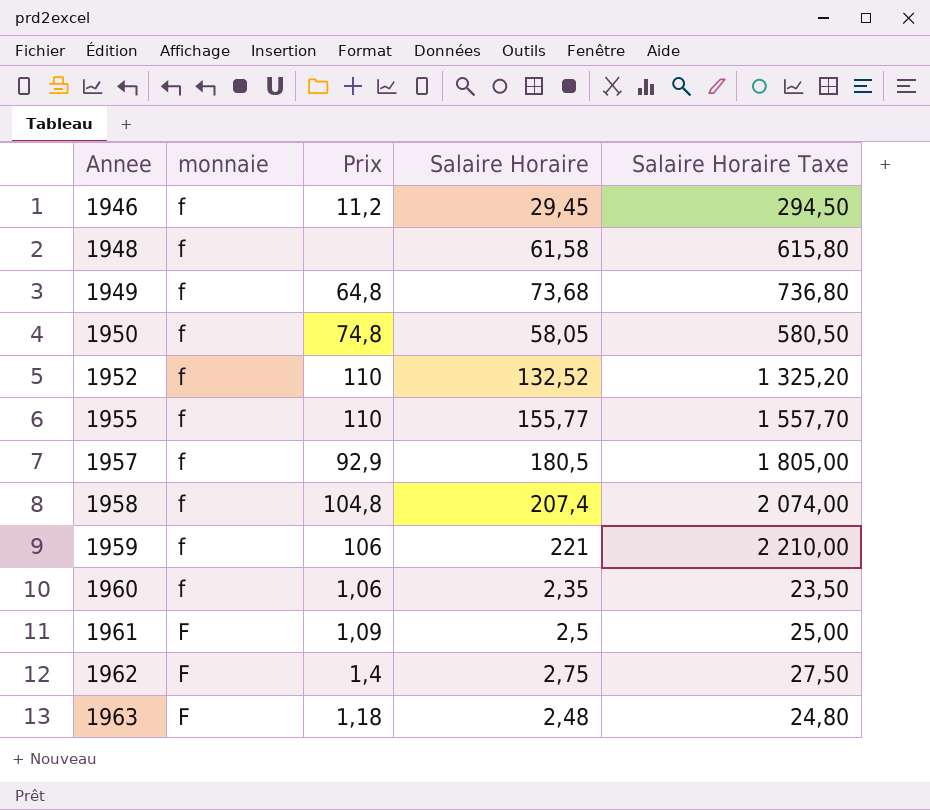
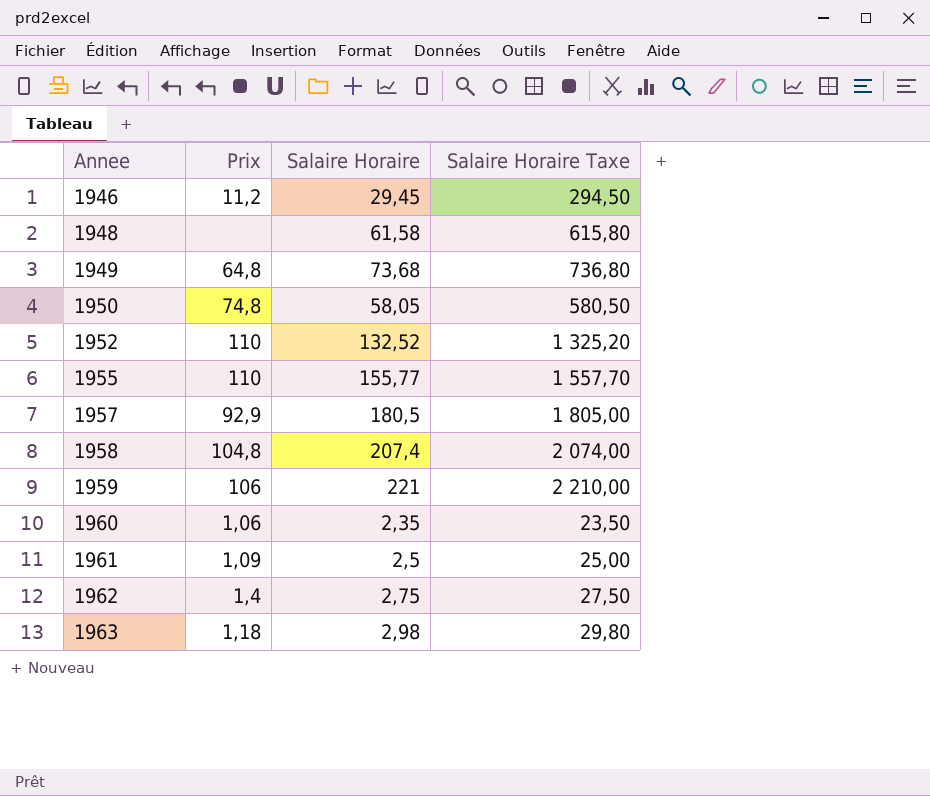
column monnaie | position: 2 -> none
1963 | Salaire Horaire: 2,48 -> 2,98
1963 | Salaire Horaire Taxe: 24,80 -> 29,80

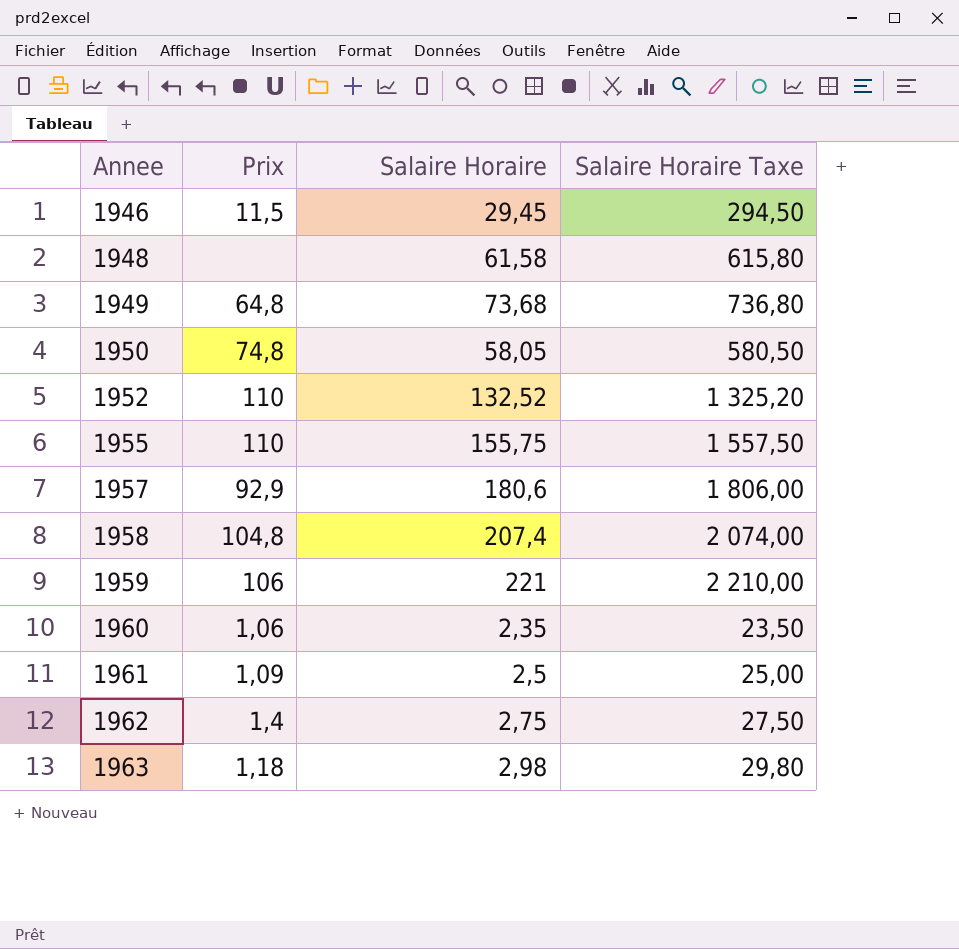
1946 | Prix: 11,2 -> 11,5
1955 | Salaire Horaire: 155,77 -> 155,75
1955 | Salaire Horaire Taxe: 1 557,70 -> 1 557,50
1957 | Salaire Horaire: 180,5 -> 180,6
1957 | Salaire Horaire Taxe: 1 805,00 -> 1 806,00

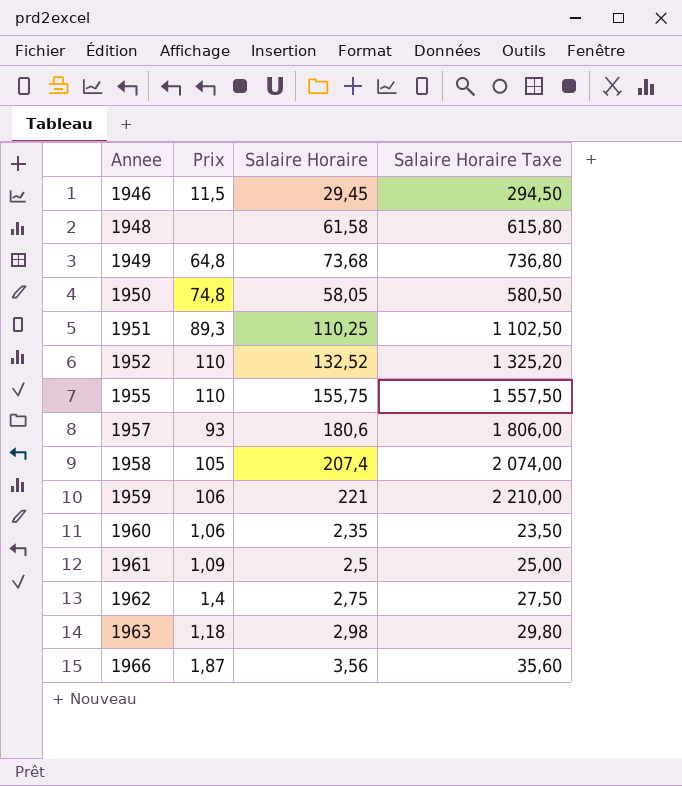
row 1951: none -> 89,3 | 110,25 | 1 102,50
1957 | Prix: 92,9 -> 93
1958 | Prix: 104,8 -> 105
row 1966: none -> 1,87 | 3,56 | 35,60

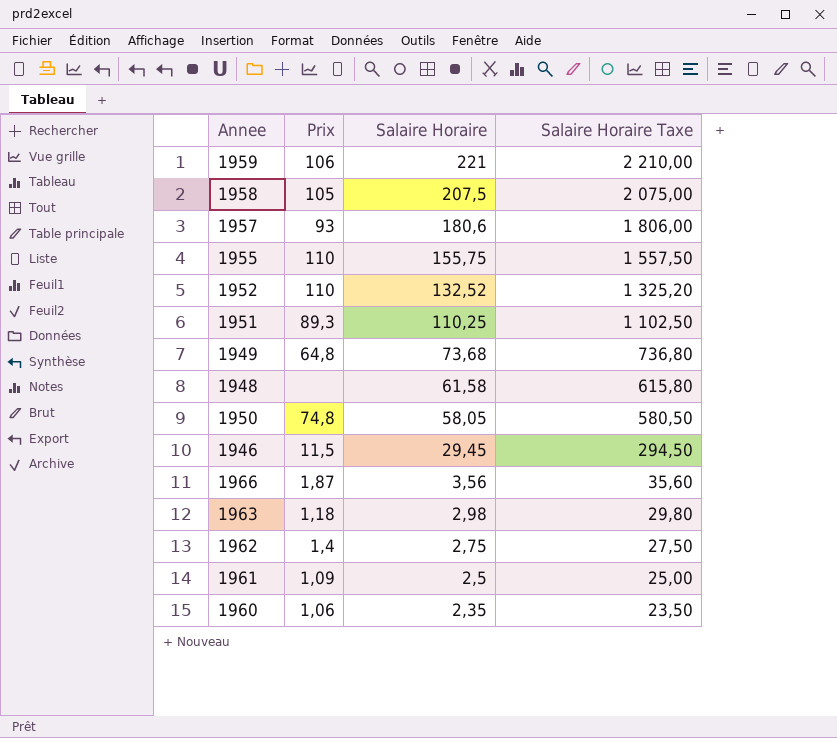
row order: Annee ascending -> Salaire Horaire descending
1958 | Salaire Horaire: 207,4 -> 207,5
1958 | Salaire Horaire Taxe: 2 074,00 -> 2 075,00

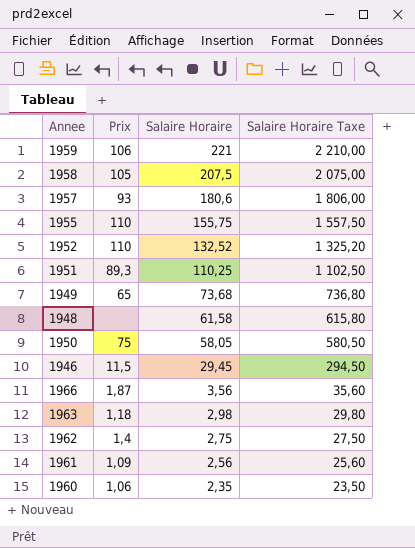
1949 | Prix: 64,8 -> 65
1950 | Prix: 74,8 -> 75
1961 | Salaire Horaire: 2,5 -> 2,56
1961 | Salaire Horaire Taxe: 25,00 -> 25,60

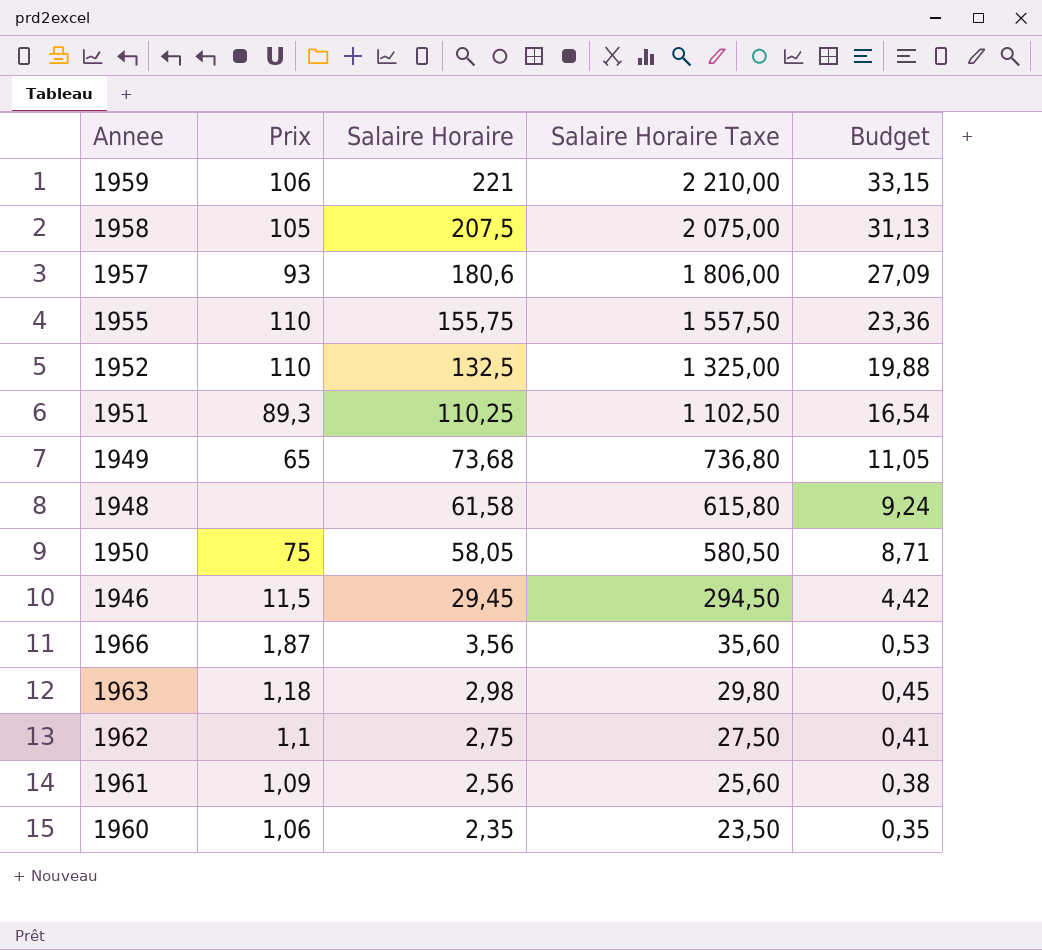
column Budget | formula: none -> [Salaire Horaire] * 0,15
1952 | Salaire Horaire: 132,52 -> 132,5
1952 | Salaire Horaire Taxe: 1 325,20 -> 1 325,00
1962 | Prix: 1,4 -> 1,1

